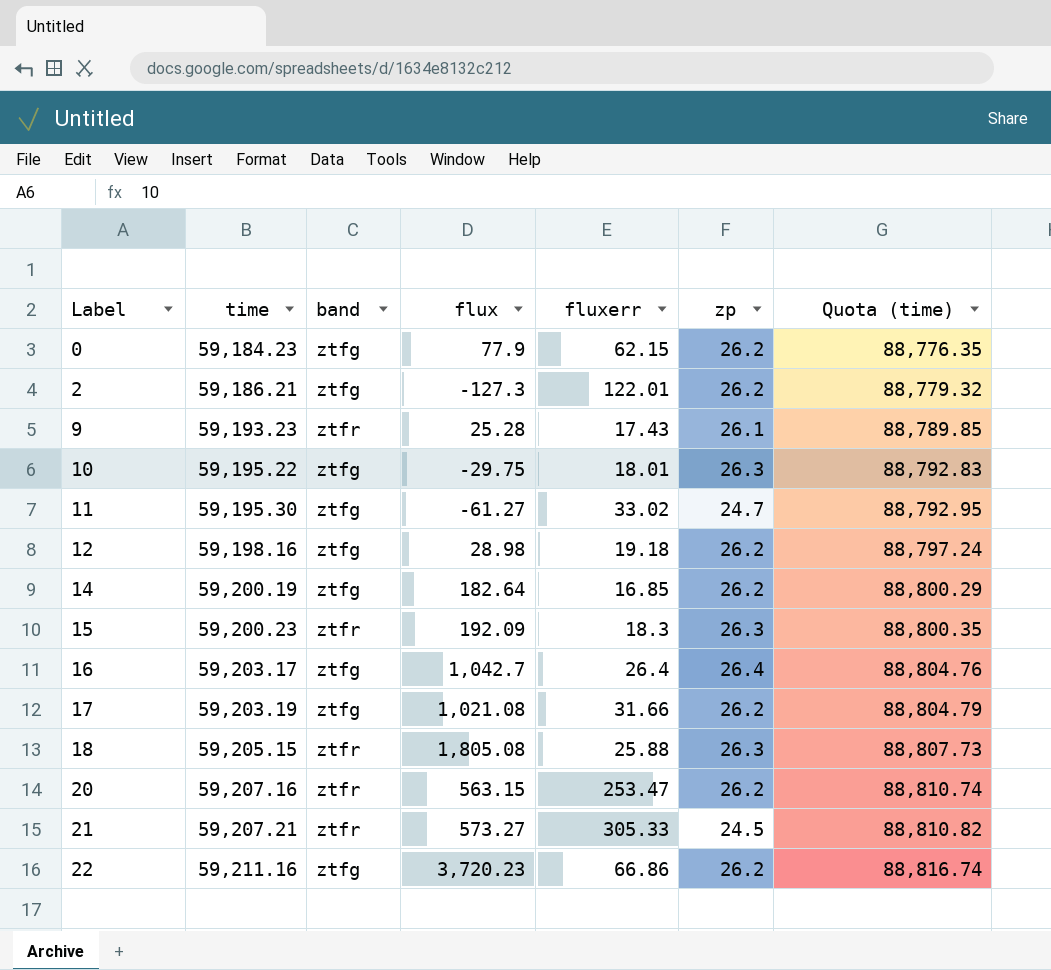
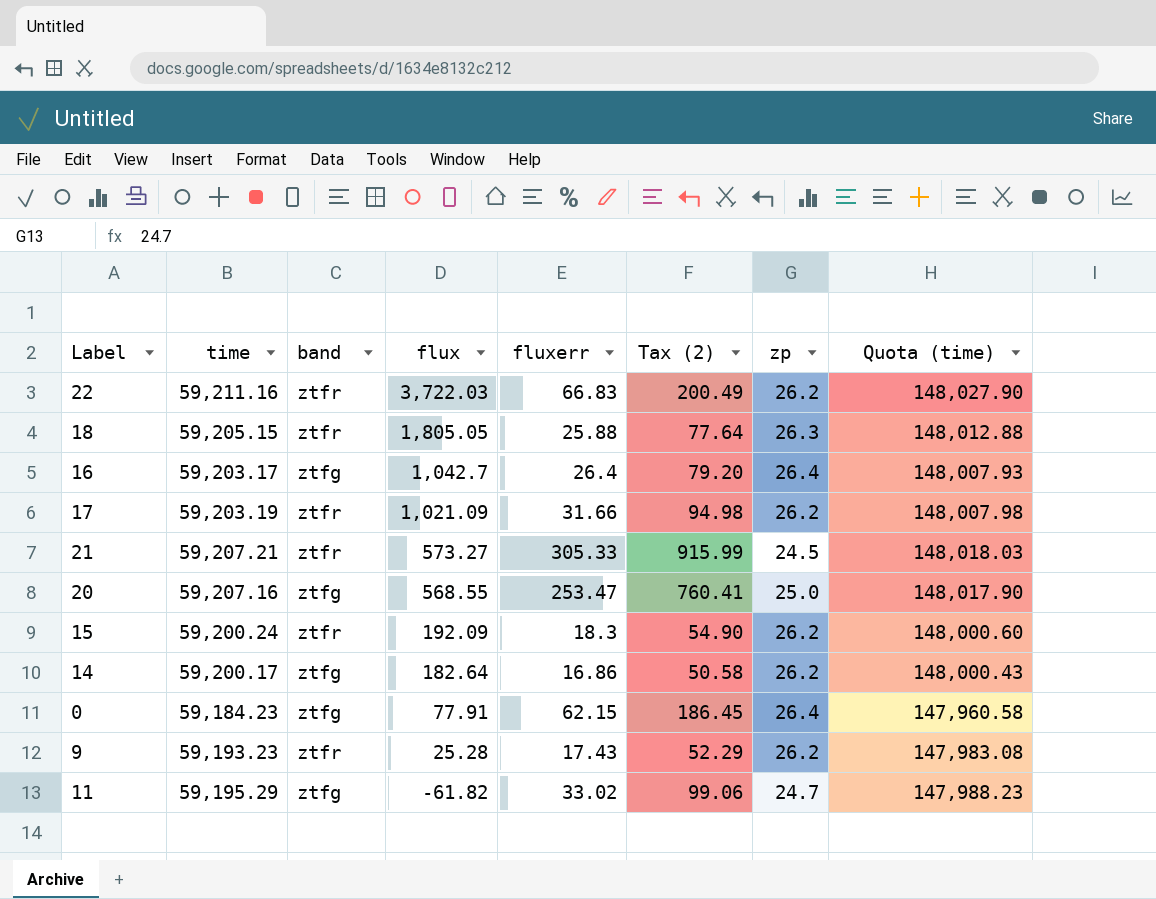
row order: Label ascending -> flux descending
column Tax (2) | formula: none -> [fluxerr] * 3
column Quota (time) | formula: [time] * 1.5 -> [time] * 2.5
row 2: 59,186.21 | ztfg | -127.3 | 122.01 | 26.2 | 88,779.32 -> none
row 10: 59,195.22 | ztfg | -29.75 | 18.01 | 26.3 | 88,792.83 -> none
row 12: 59,198.16 | ztfg | 28.98 | 19.18 | 26.2 | 88,797.24 -> none
22 | band: ztfg -> ztfr
22 | flux: 3,720.23 -> 3,722.03
22 | fluxerr: 66.86 -> 66.83
18 | flux: 1,805.08 -> 1,805.05
17 | band: ztfg -> ztfr
17 | flux: 1,021.08 -> 1,021.09
20 | band: ztfr -> ztfg
20 | flux: 563.15 -> 568.55
20 | zp: 26.2 -> 25.0
15 | time: 59,200.23 -> 59,200.24
15 | zp: 26.3 -> 26.2
14 | time: 59,200.19 -> 59,200.17
14 | fluxerr: 16.85 -> 16.86
0 | flux: 77.9 -> 77.91
0 | zp: 26.2 -> 26.4
9 | zp: 26.1 -> 26.2
11 | time: 59,195.30 -> 59,195.29
11 | flux: -61.27 -> -61.82

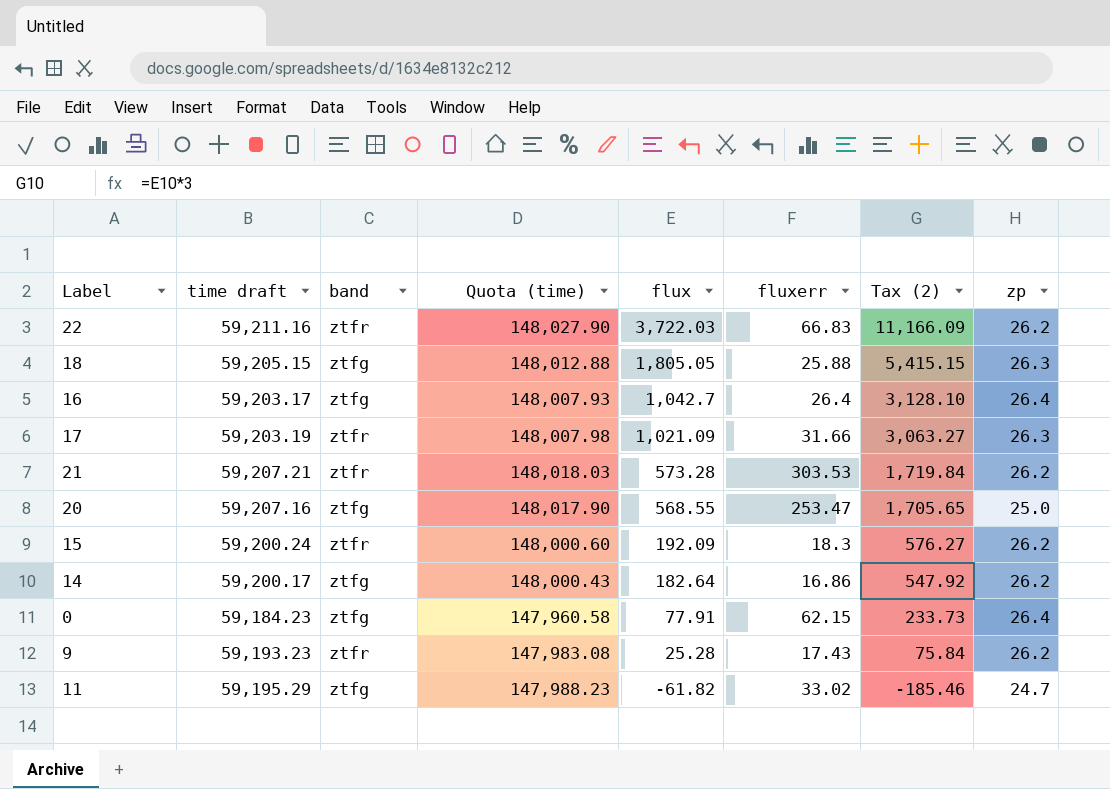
column name: time -> time draft
column Quota (time) | position: 8 -> 4
column Tax (2) | formula: [fluxerr] * 3 -> [flux] * 3
18 | band: ztfr -> ztfg
17 | zp: 26.2 -> 26.3
21 | flux: 573.27 -> 573.28
21 | fluxerr: 305.33 -> 303.53
21 | zp: 24.5 -> 26.2

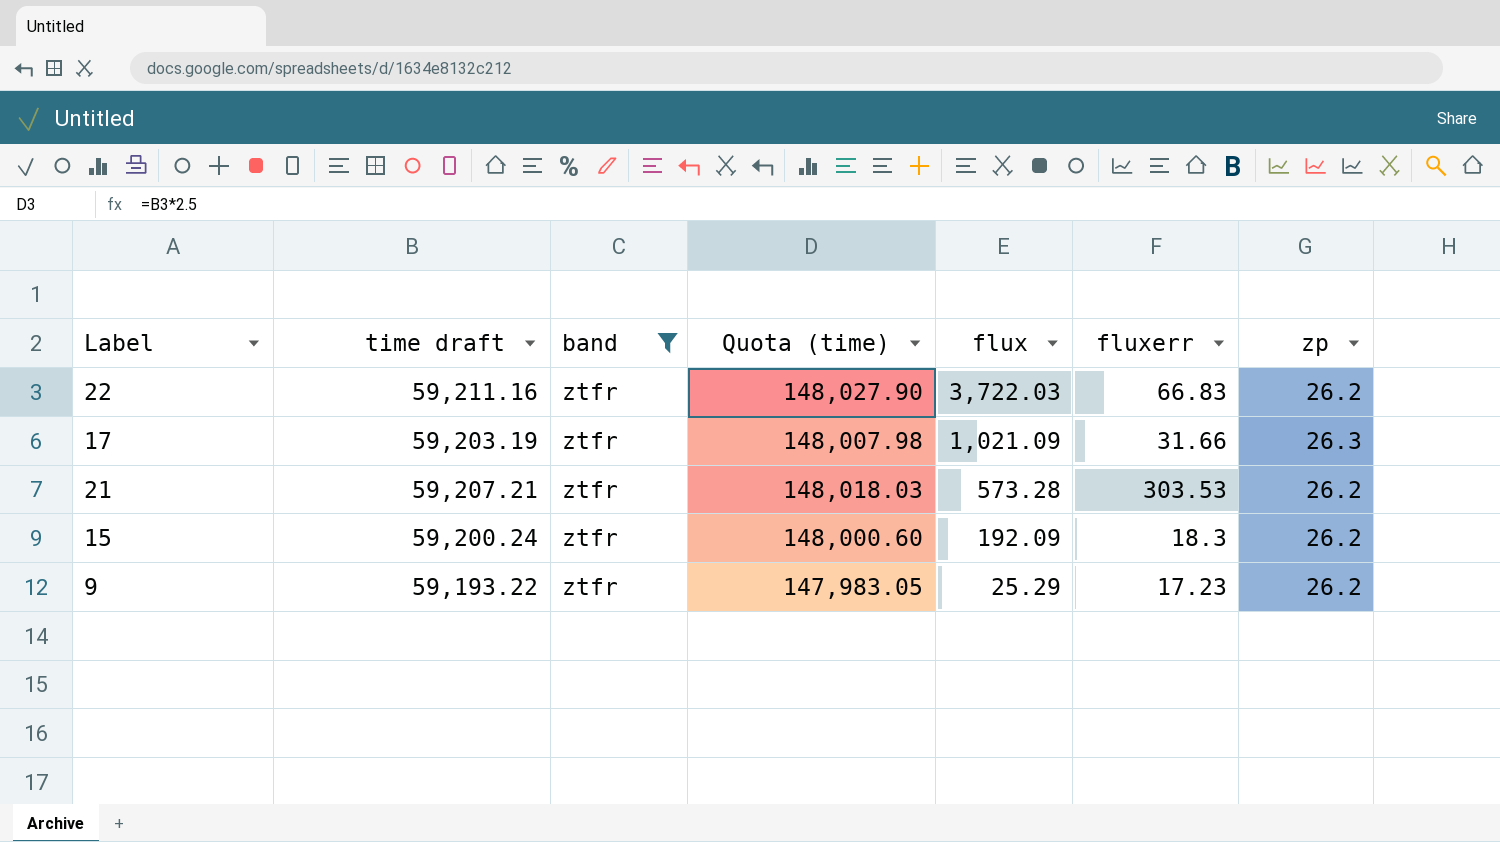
filter: none -> band = ztfr
column Tax (2) | formula: [flux] * 3 -> none
9 | time draft: 59,193.23 -> 59,193.22
9 | Quota (time): 147,983.08 -> 147,983.05
9 | flux: 25.28 -> 25.29
9 | fluxerr: 17.43 -> 17.23

